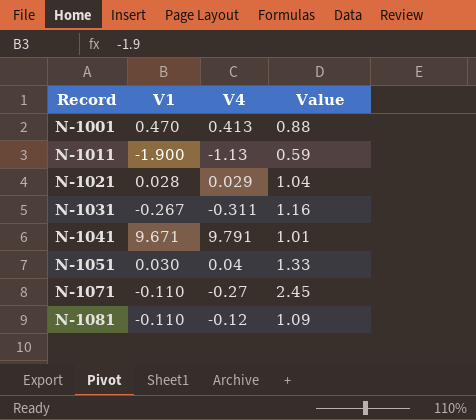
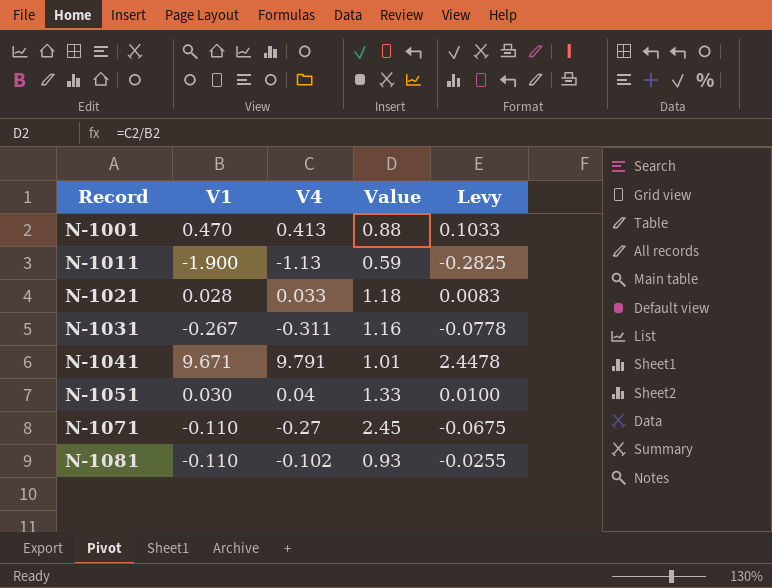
column Levy | formula: none -> [V4] * 0.25
N-1021 | V4: 0.029 -> 0.033
N-1021 | Value: 1.04 -> 1.18
N-1081 | V4: -0.12 -> -0.102
N-1081 | Value: 1.09 -> 0.93

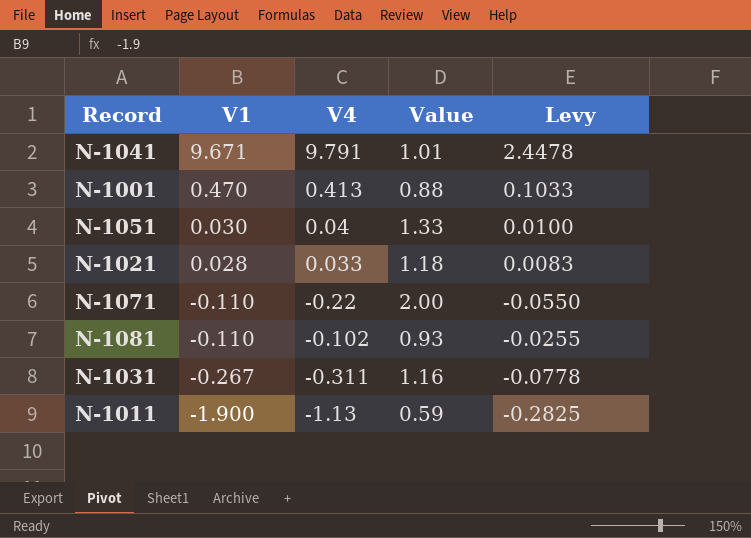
row order: Record ascending -> V1 descending
N-1071 | V4: -0.27 -> -0.22
N-1071 | Value: 2.45 -> 2.00
N-1071 | Levy: -0.0675 -> -0.0550

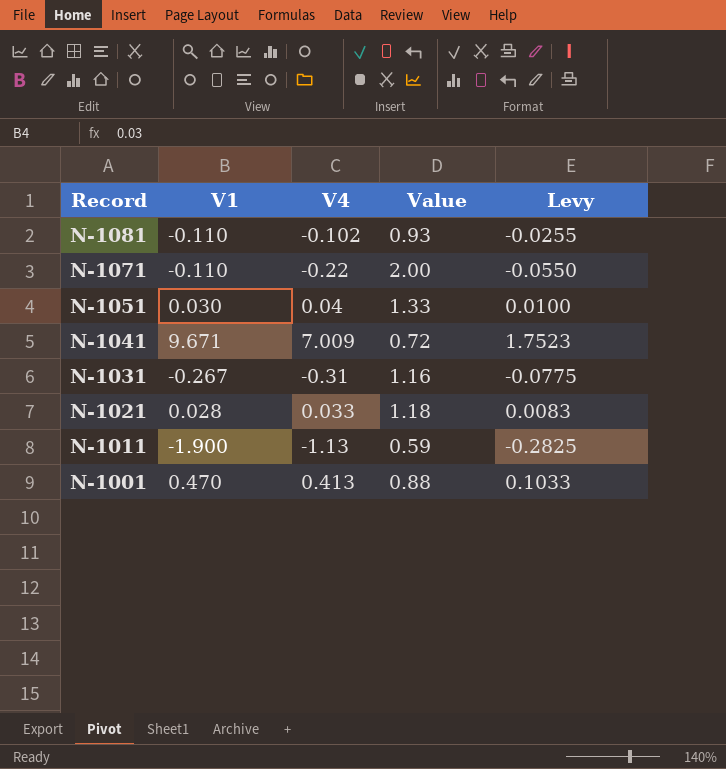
row order: V1 descending -> Record descending
N-1041 | V4: 9.791 -> 7.009
N-1041 | Value: 1.01 -> 0.72
N-1041 | Levy: 2.4478 -> 1.7523
N-1031 | V4: -0.311 -> -0.31
N-1031 | Levy: -0.0778 -> -0.0775

